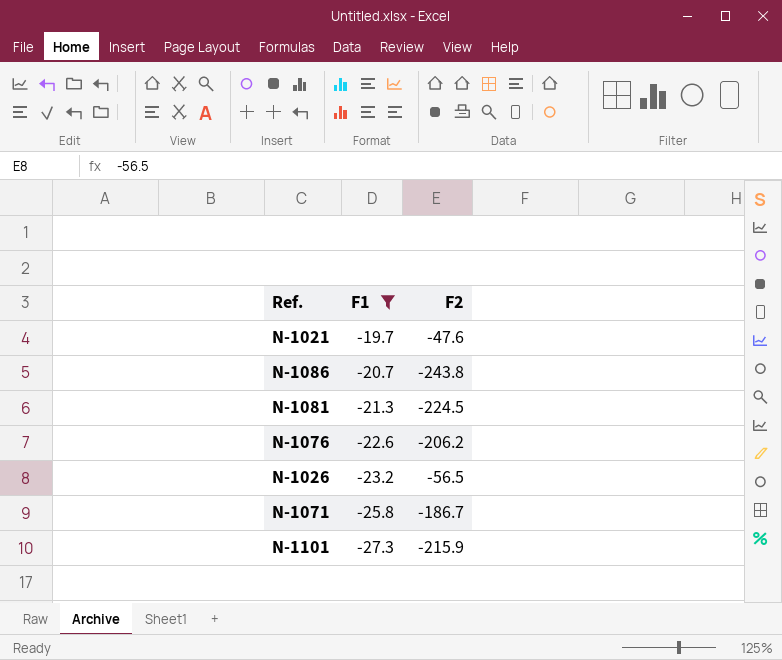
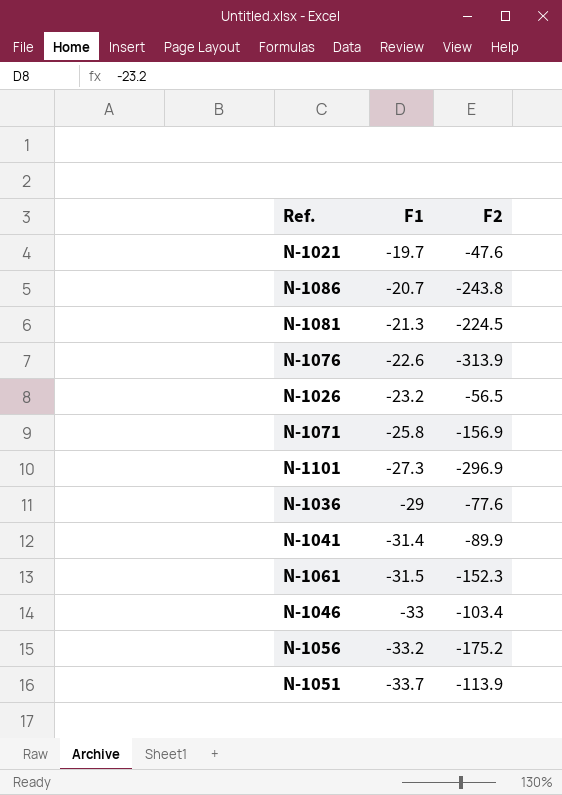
filter: F1 >= -27.3 -> none
N-1076 | F2: -206.2 -> -313.9
N-1071 | F2: -186.7 -> -156.9
N-1101 | F2: -215.9 -> -296.9

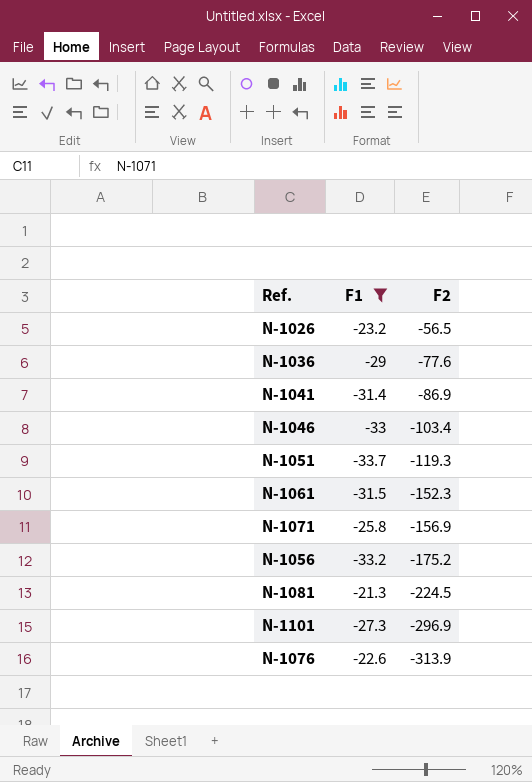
filter: none -> F1 <= -21.3
row order: F1 descending -> F2 descending
N-1041 | F2: -89.9 -> -86.9
N-1051 | F2: -113.9 -> -119.3

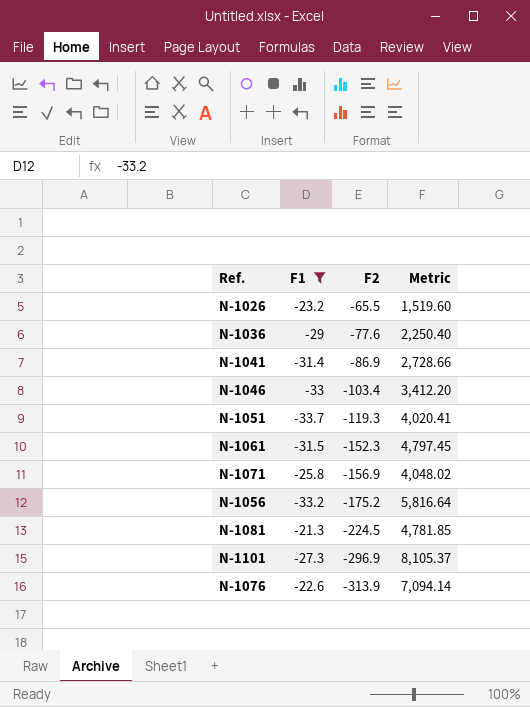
column Metric | formula: none -> [F1] * [F2]
N-1026 | F2: -56.5 -> -65.5

